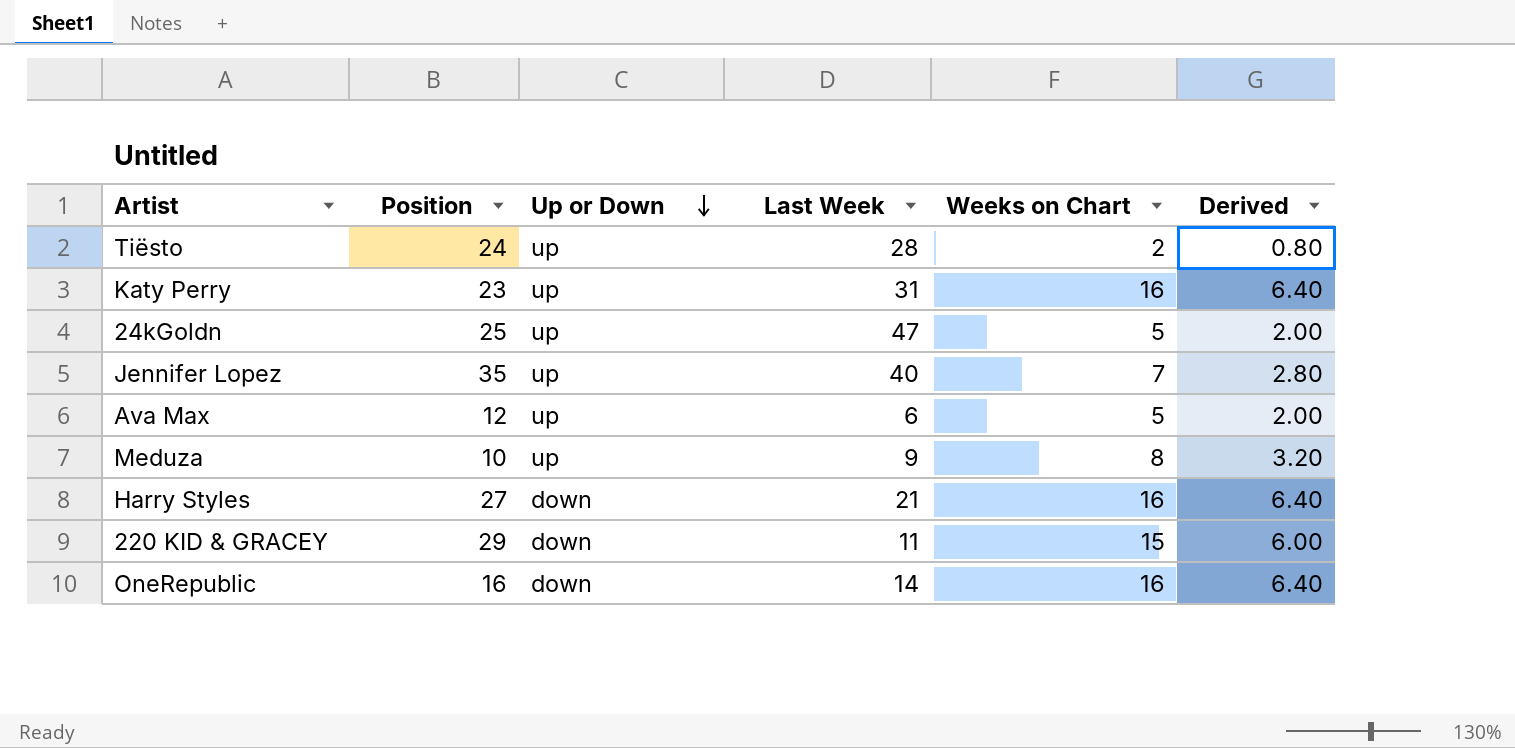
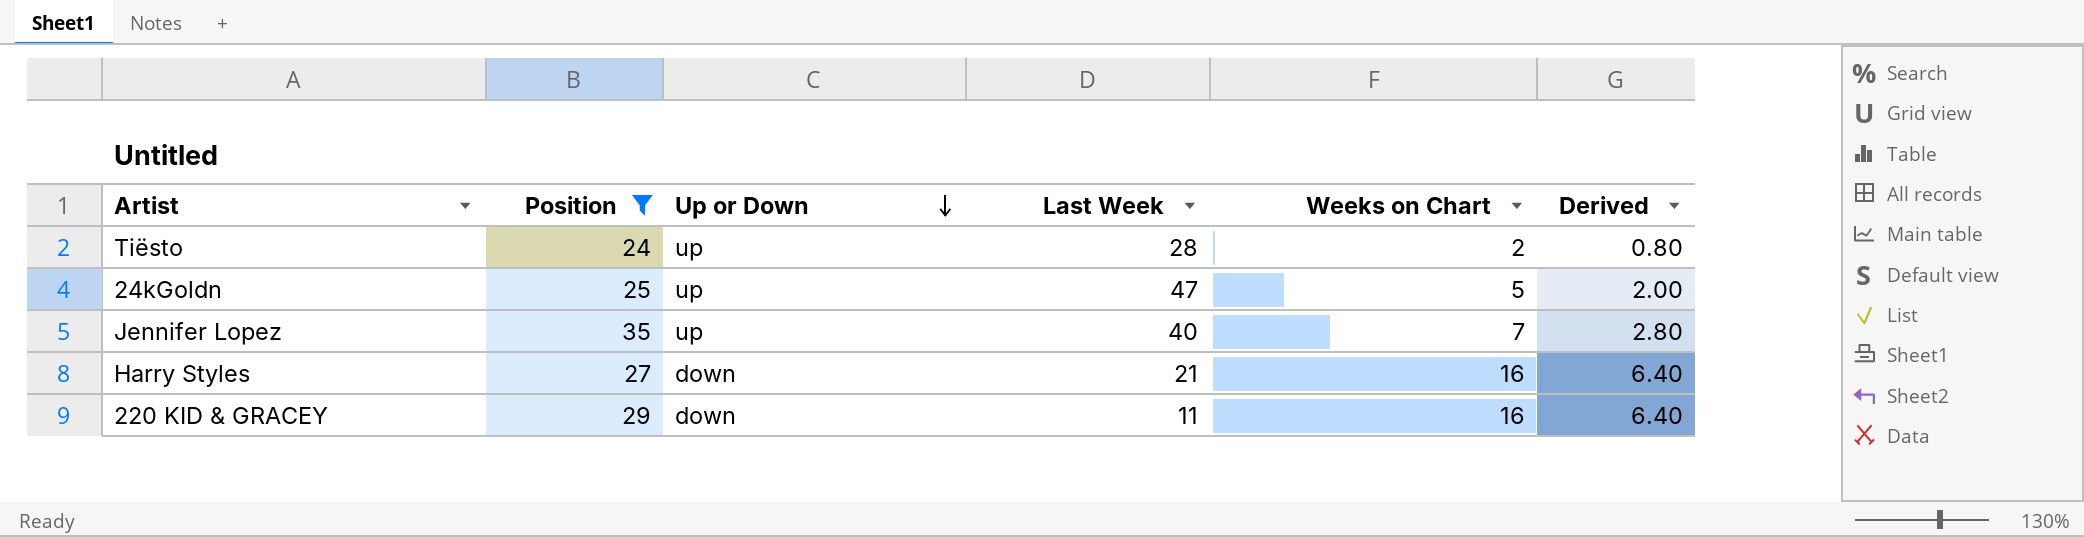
filter: none -> Position >= 24
220 KID & GRACEY | Weeks on Chart: 15 -> 16
220 KID & GRACEY | Derived: 6.00 -> 6.40

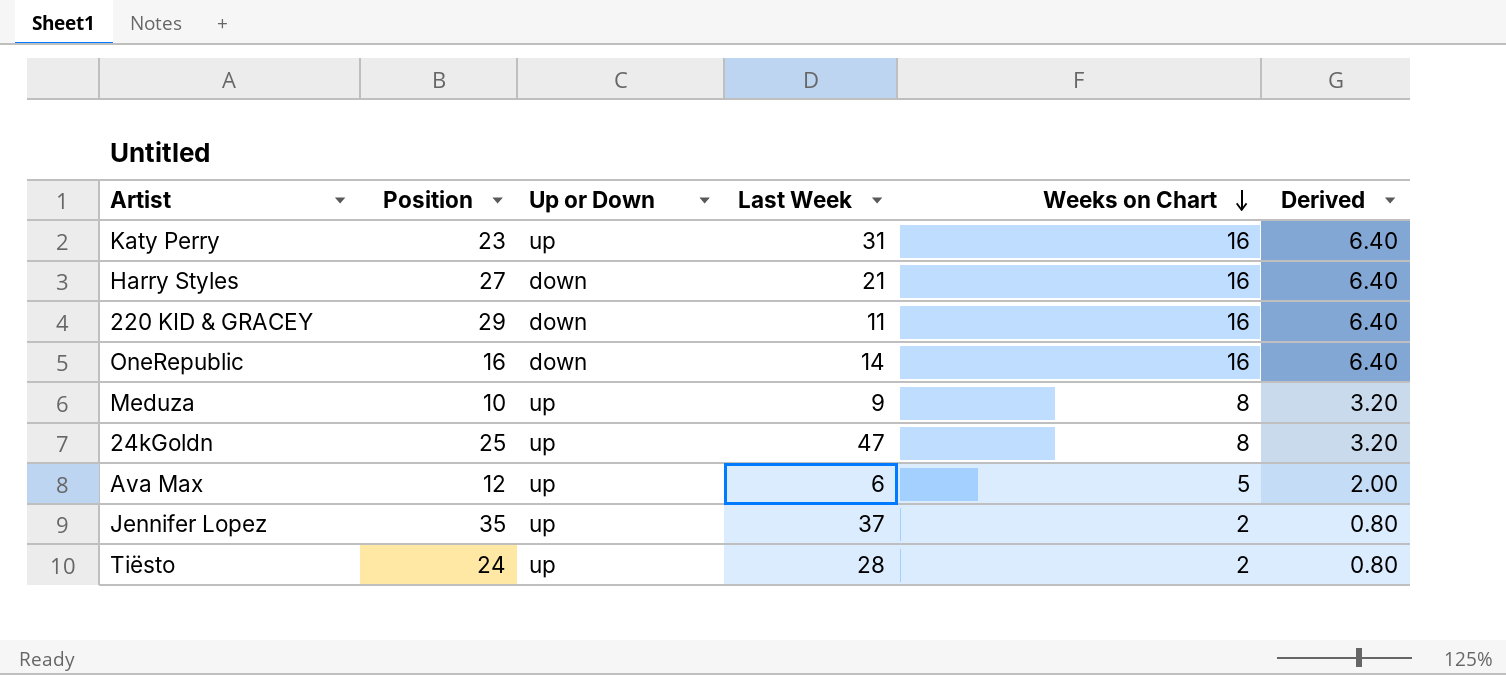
filter: Position >= 24 -> none
row order: Up or Down descending -> Weeks on Chart descending
24kGoldn | Weeks on Chart: 5 -> 8
24kGoldn | Derived: 2.00 -> 3.20
Jennifer Lopez | Last Week: 40 -> 37
Jennifer Lopez | Weeks on Chart: 7 -> 2
Jennifer Lopez | Derived: 2.80 -> 0.80

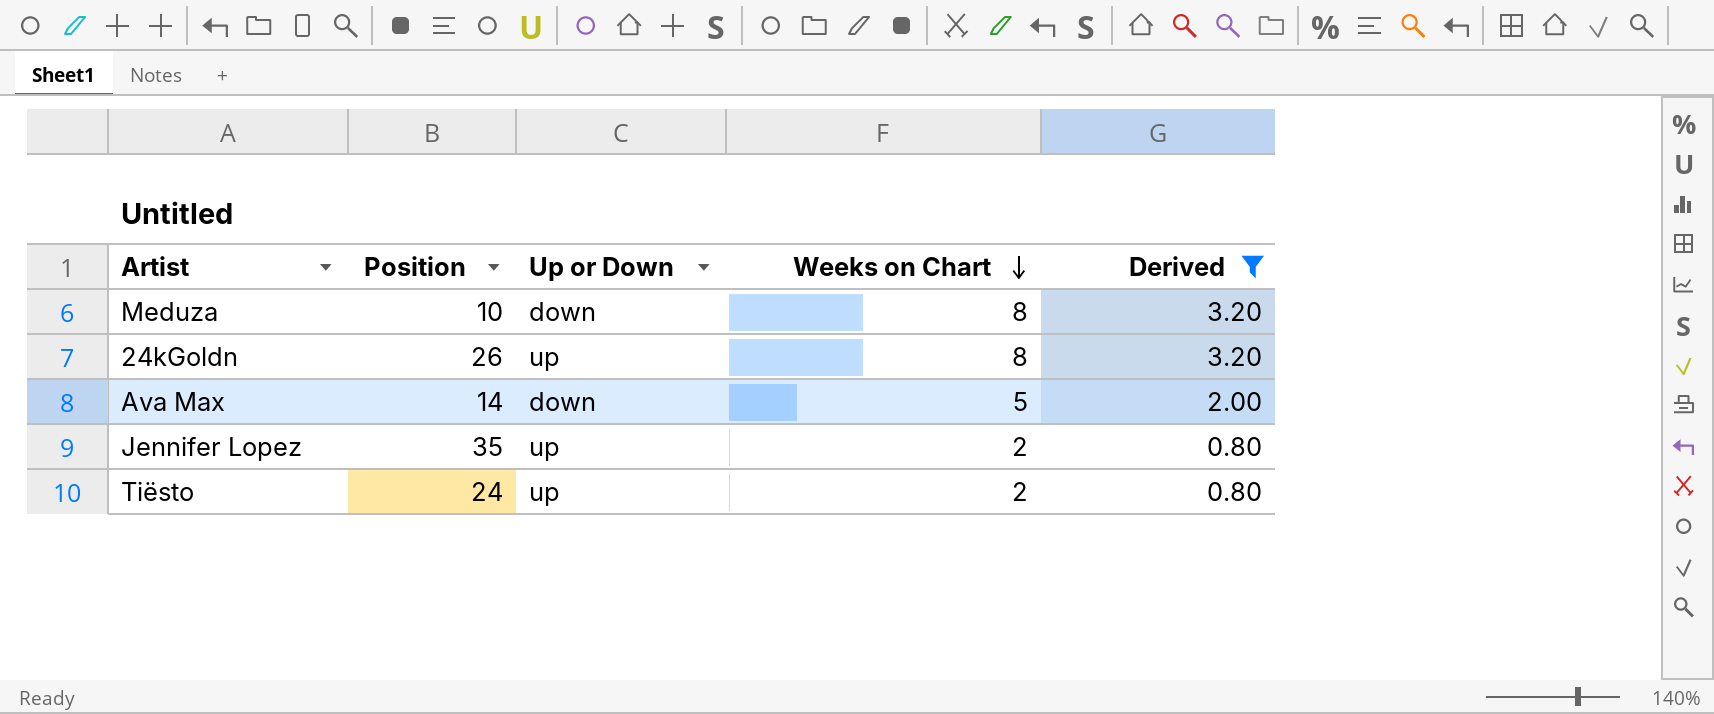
filter: none -> Derived != 6.40
column Last Week | position: 4 -> none
Meduza | Up or Down: up -> down
24kGoldn | Position: 25 -> 26
Ava Max | Position: 12 -> 14
Ava Max | Up or Down: up -> down

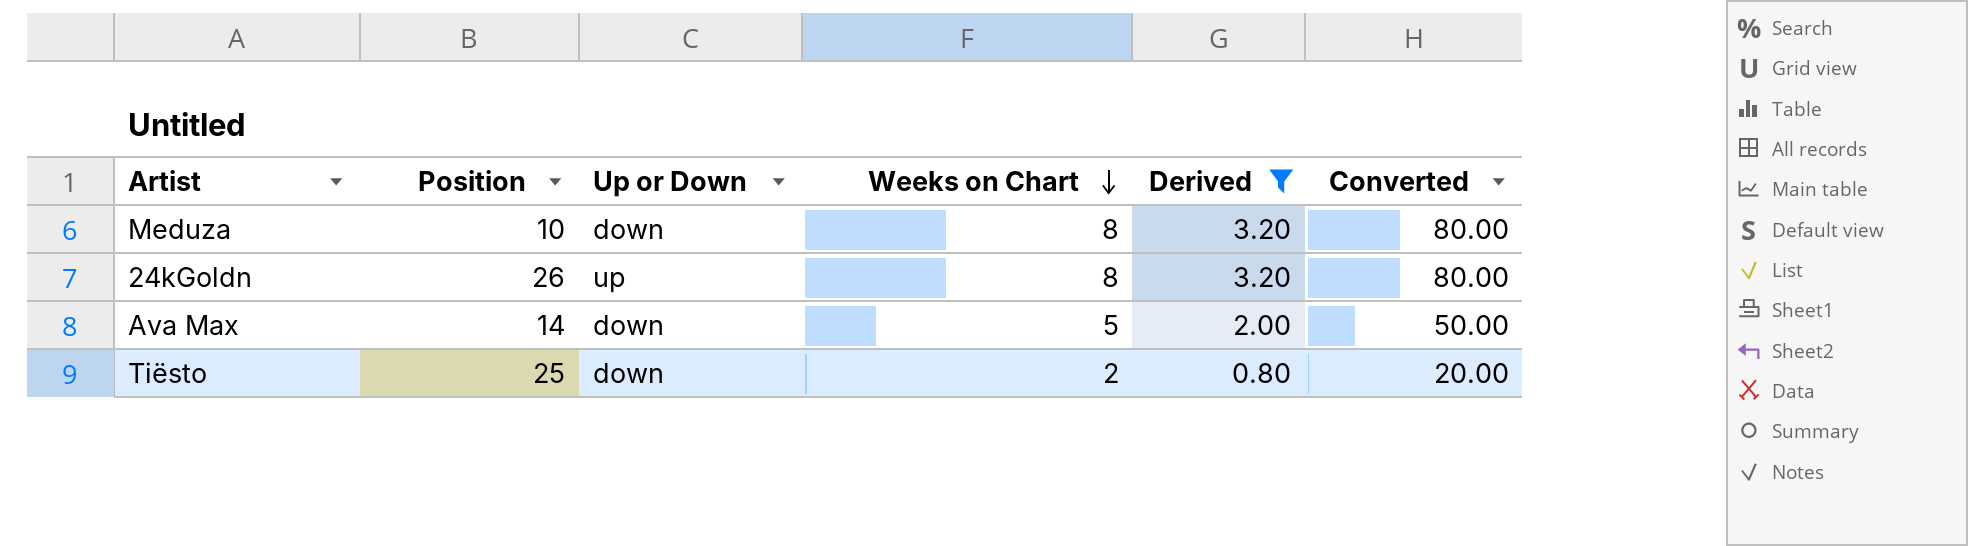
column Converted | formula: none -> [Weeks on Chart] * 10
row Jennifer Lopez: 35 | up | 2 | 0.80 -> none
Tiësto | Position: 24 -> 25
Tiësto | Up or Down: up -> down

